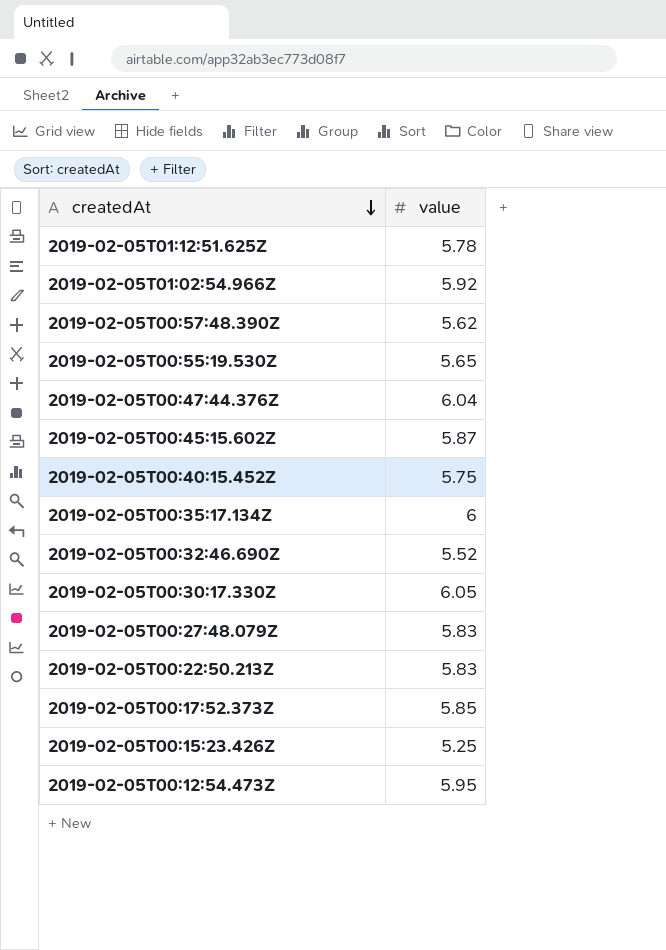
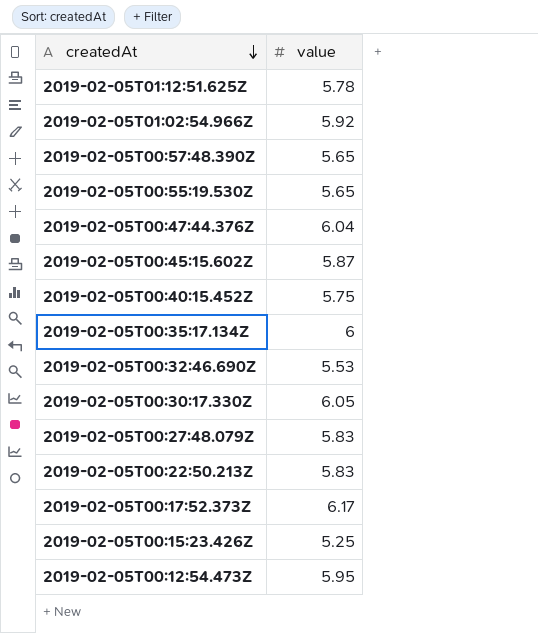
2019-02-05T00:57:48.390Z | value: 5.62 -> 5.65
2019-02-05T00:32:46.690Z | value: 5.52 -> 5.53
2019-02-05T00:17:52.373Z | value: 5.85 -> 6.17

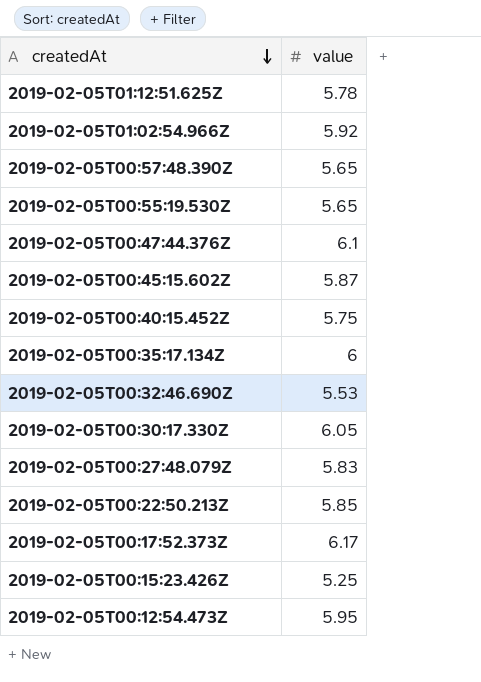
2019-02-05T00:47:44.376Z | value: 6.04 -> 6.1
2019-02-05T00:22:50.213Z | value: 5.83 -> 5.85

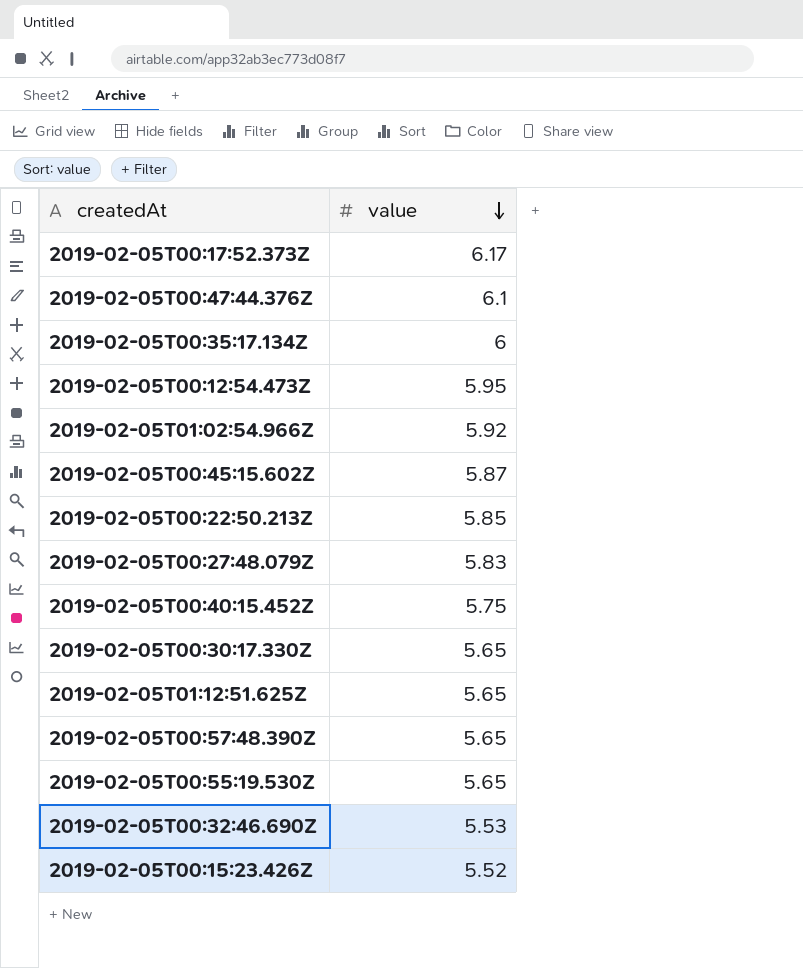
row order: createdAt descending -> value descending
2019-02-05T00:30:17.330Z | value: 6.05 -> 5.65
2019-02-05T01:12:51.625Z | value: 5.78 -> 5.65
2019-02-05T00:15:23.426Z | value: 5.25 -> 5.52

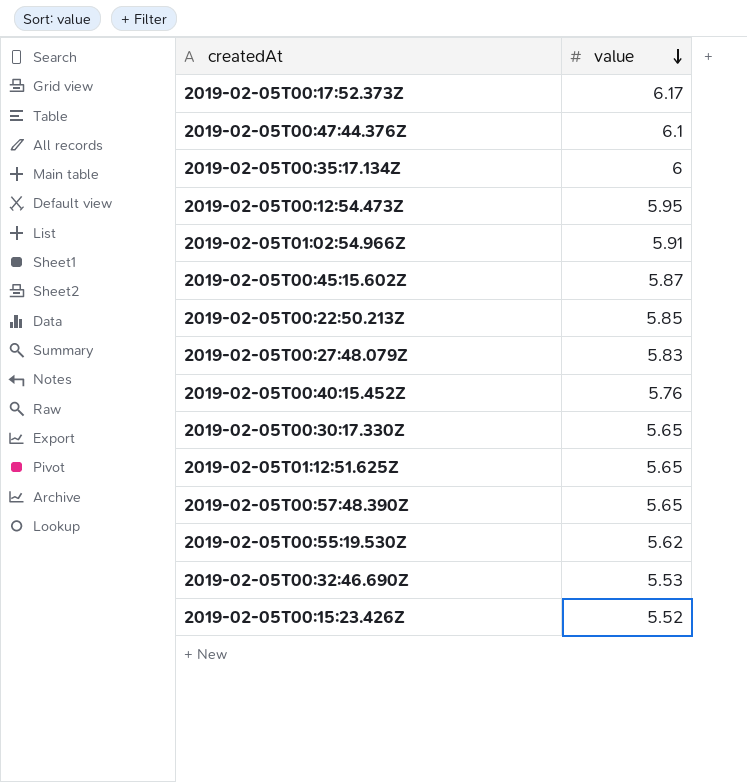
2019-02-05T01:02:54.966Z | value: 5.92 -> 5.91
2019-02-05T00:40:15.452Z | value: 5.75 -> 5.76
2019-02-05T00:55:19.530Z | value: 5.65 -> 5.62

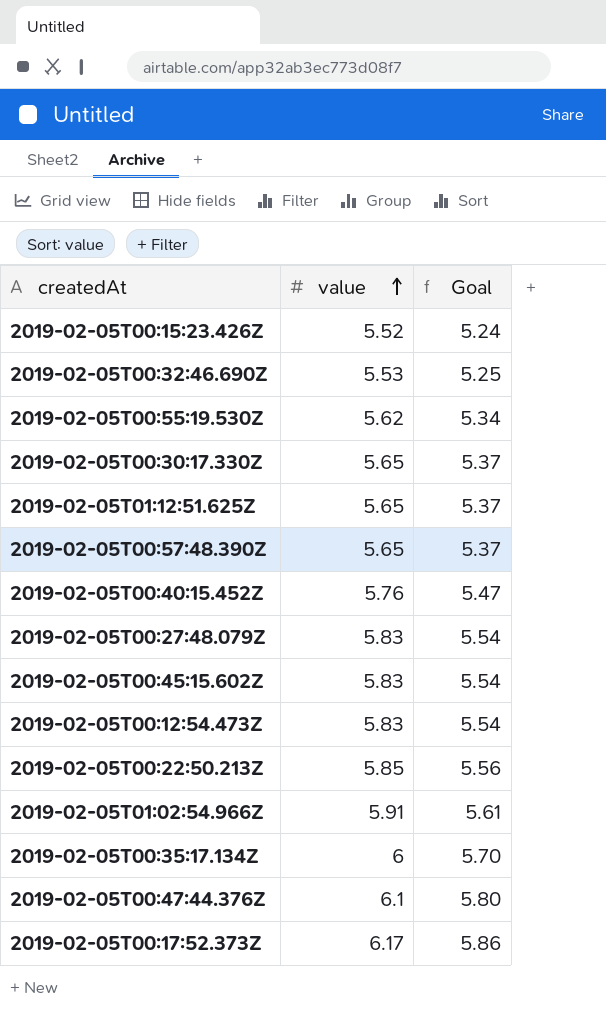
row order: value descending -> value ascending
column Goal | formula: none -> [value] * 0.95
2019-02-05T00:45:15.602Z | value: 5.87 -> 5.83
2019-02-05T00:12:54.473Z | value: 5.95 -> 5.83

